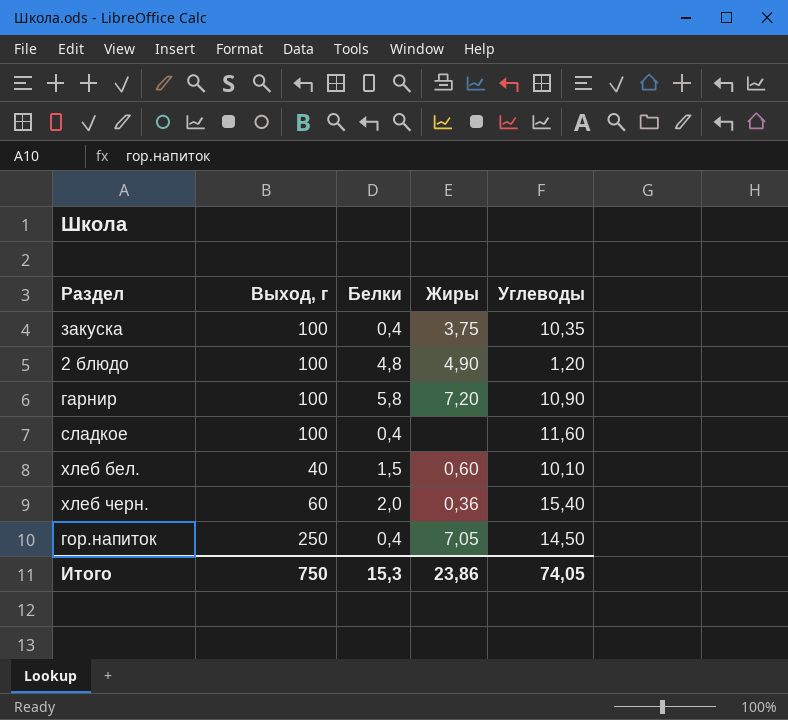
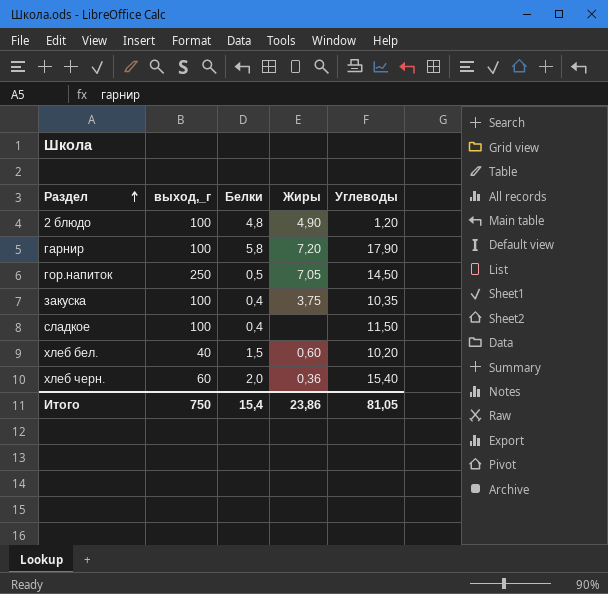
row order: none -> Раздел ascending
column name: Выход, г -> выход,_г
гарнир | Углеводы: 10,90 -> 17,90
гор.напиток | Белки: 0,4 -> 0,5
сладкое | Углеводы: 11,60 -> 11,50
хлеб бел. | Углеводы: 10,10 -> 10,20
Итого | Белки: 15,3 -> 15,4
Итого | Углеводы: 74,05 -> 81,05

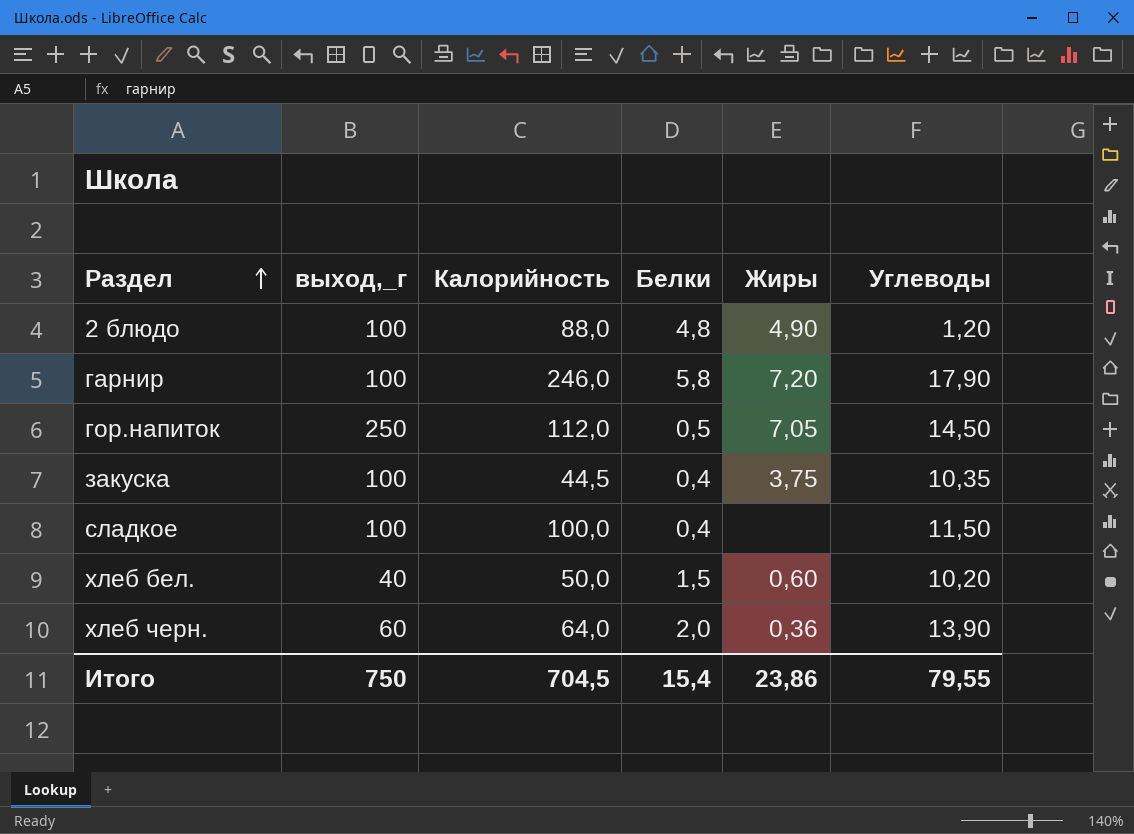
column Калорийность | position: none -> 3
хлеб черн. | Углеводы: 15,40 -> 13,90
Итого | Углеводы: 81,05 -> 79,55

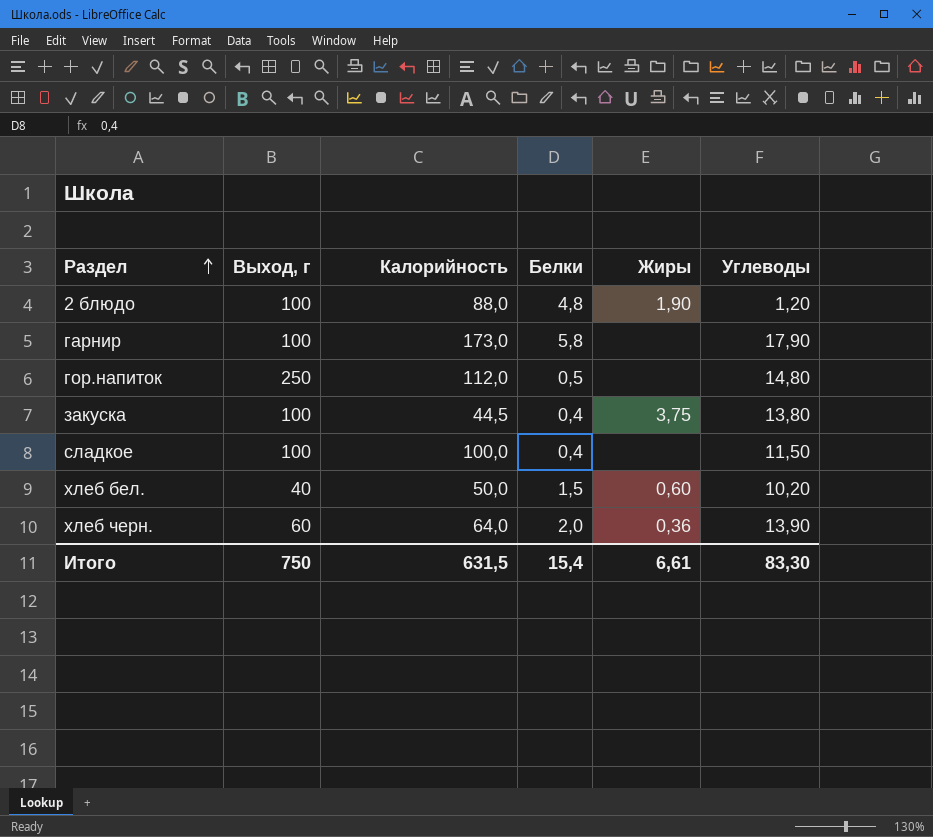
column name: выход,_г -> Выход, г
2 блюдо | Жиры: 4,90 -> 1,90
гарнир | Калорийность: 246,0 -> 173,0
гарнир | Жиры: 7,20 -> none
гор.напиток | Жиры: 7,05 -> none
гор.напиток | Углеводы: 14,50 -> 14,80
закуска | Углеводы: 10,35 -> 13,80
Итого | Калорийность: 704,5 -> 631,5
Итого | Жиры: 23,86 -> 6,61
Итого | Углеводы: 79,55 -> 83,30

